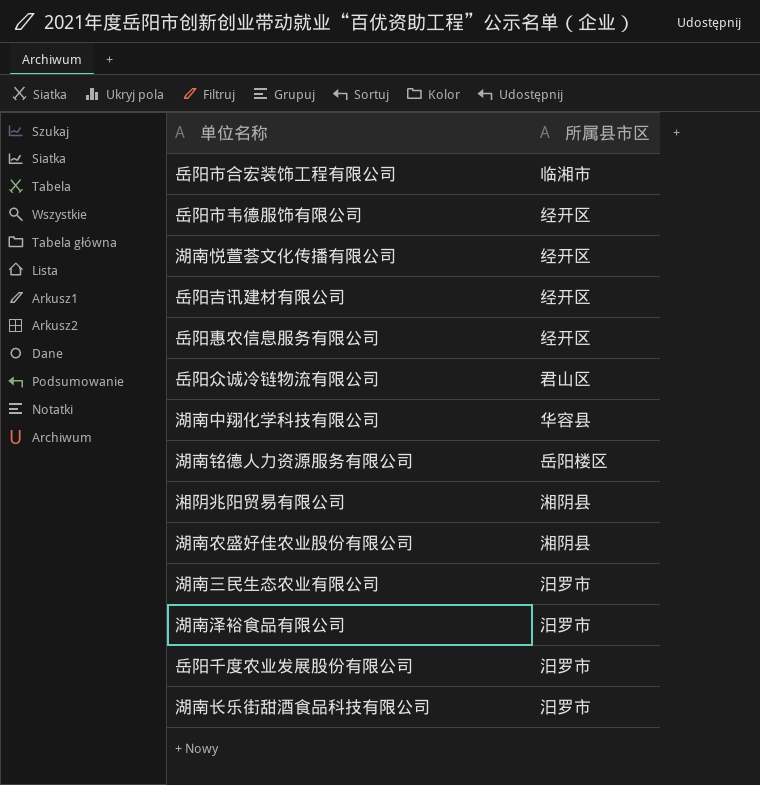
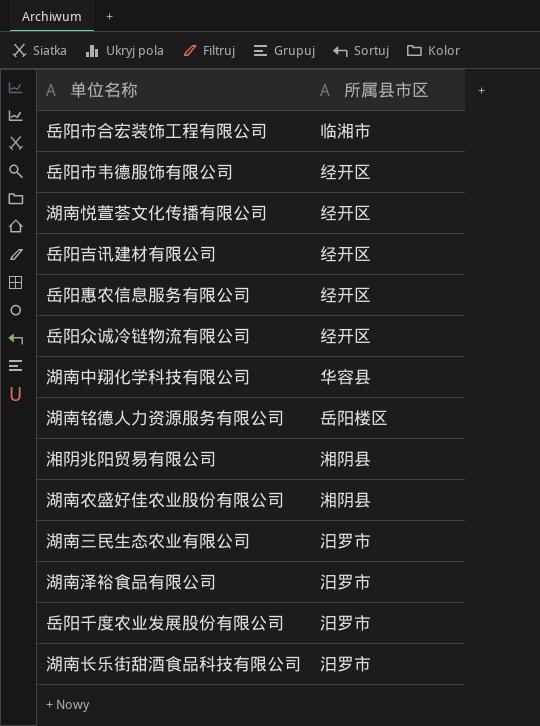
岳阳众诚冷链物流有限公司 | 所属县市区: 君山区 -> 经开区

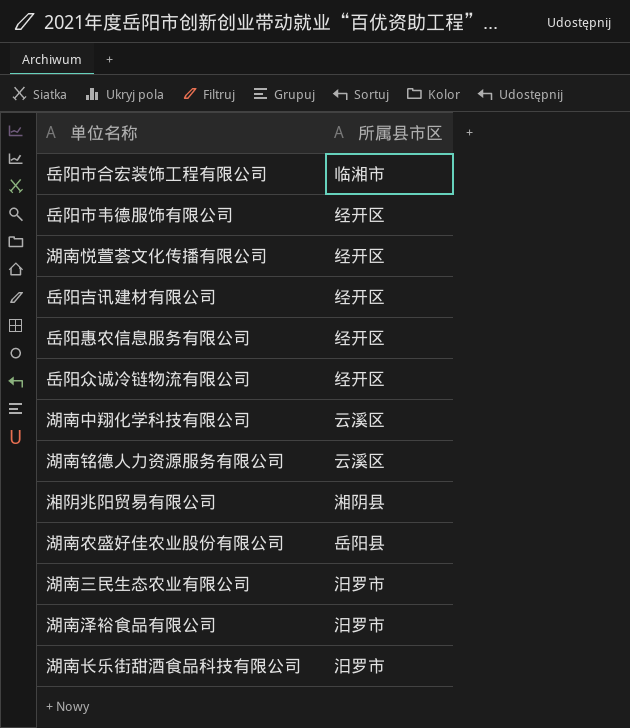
row 岳阳千度农业发展股份有限公司: 汨罗市 -> none
湖南中翔化学科技有限公司 | 所属县市区: 华容县 -> 云溪区
湖南铭德人力资源服务有限公司 | 所属县市区: 岳阳楼区 -> 云溪区
湖南农盛好佳农业股份有限公司 | 所属县市区: 湘阴县 -> 岳阳县

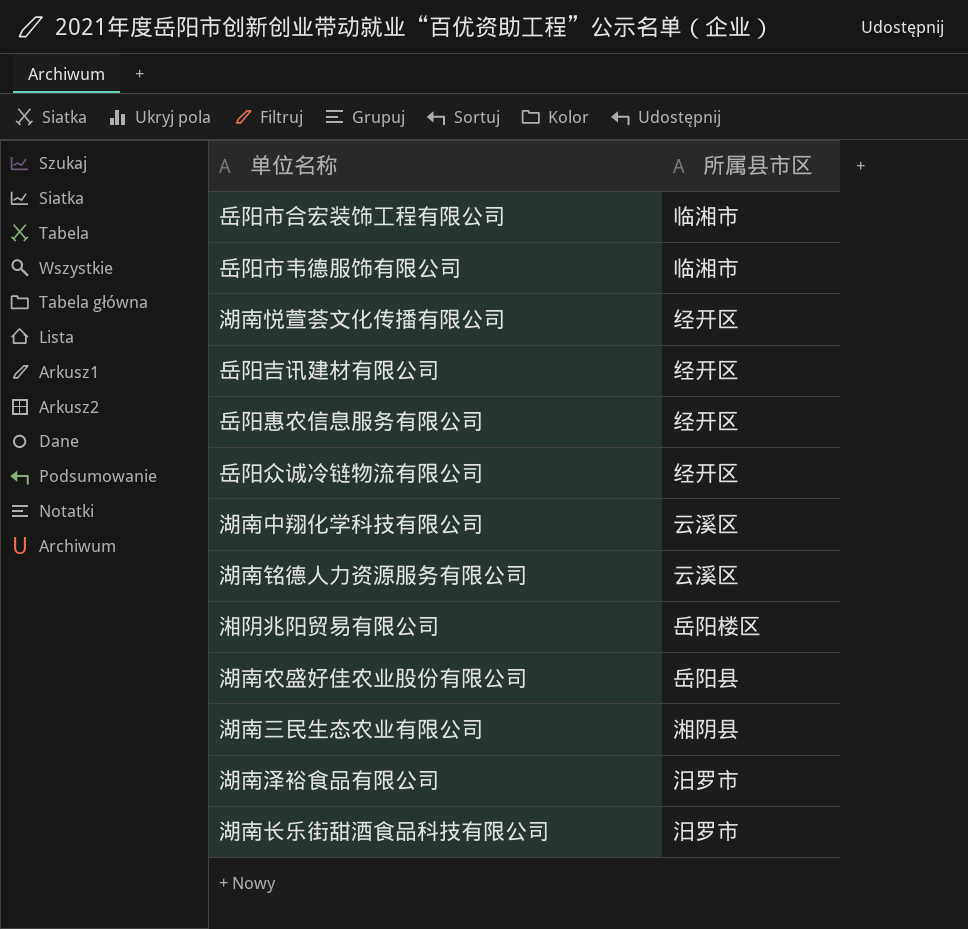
岳阳市韦德服饰有限公司 | 所属县市区: 经开区 -> 临湘市
湘阴兆阳贸易有限公司 | 所属县市区: 湘阴县 -> 岳阳楼区
湖南三民生态农业有限公司 | 所属县市区: 汨罗市 -> 湘阴县

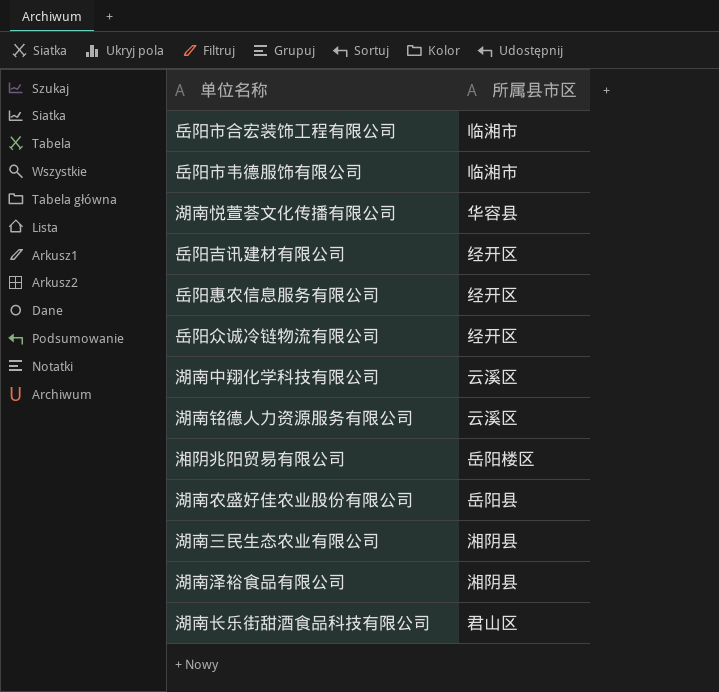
湖南悦萱荟文化传播有限公司 | 所属县市区: 经开区 -> 华容县
湖南泽裕食品有限公司 | 所属县市区: 汨罗市 -> 湘阴县
湖南长乐街甜酒食品科技有限公司 | 所属县市区: 汨罗市 -> 君山区

